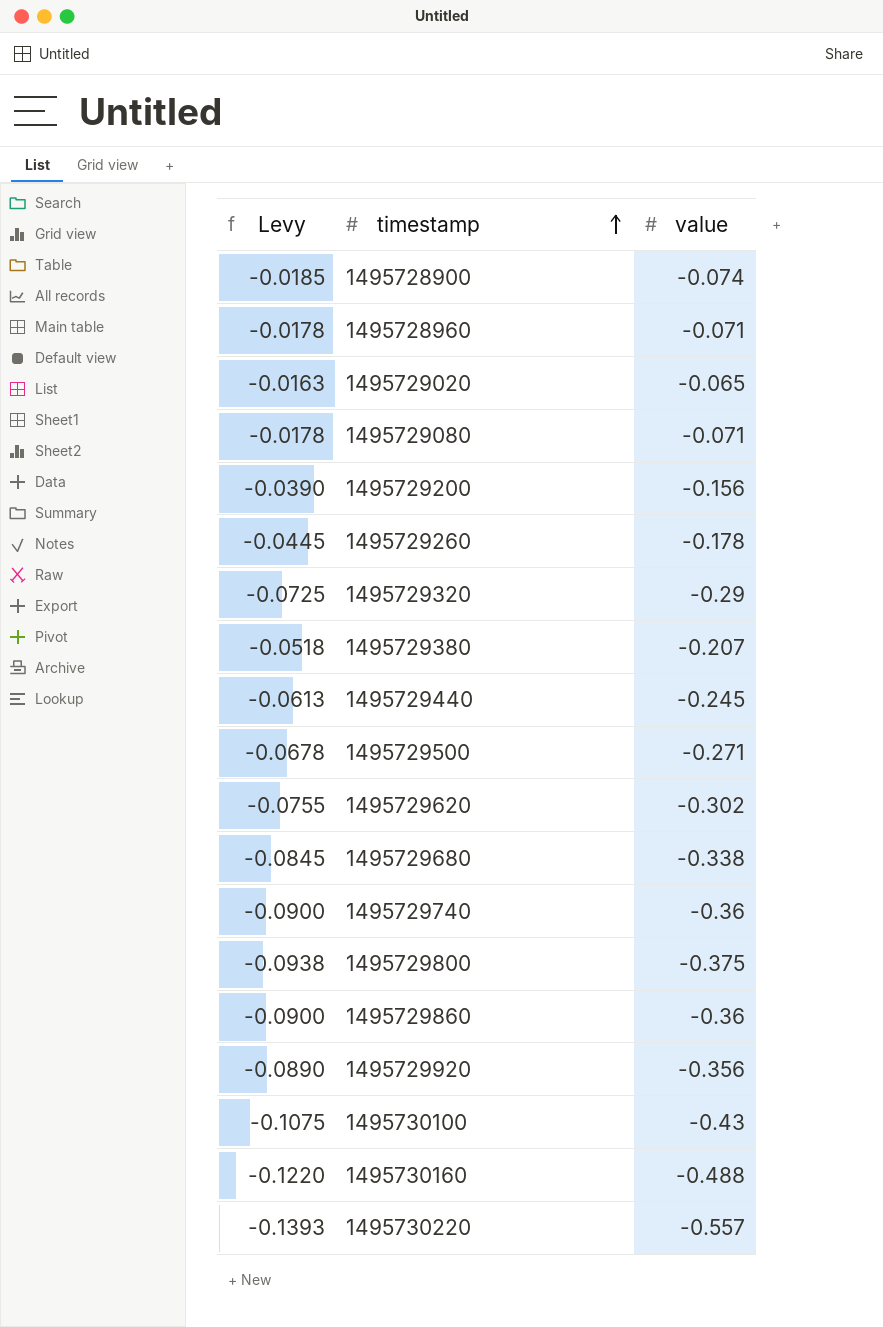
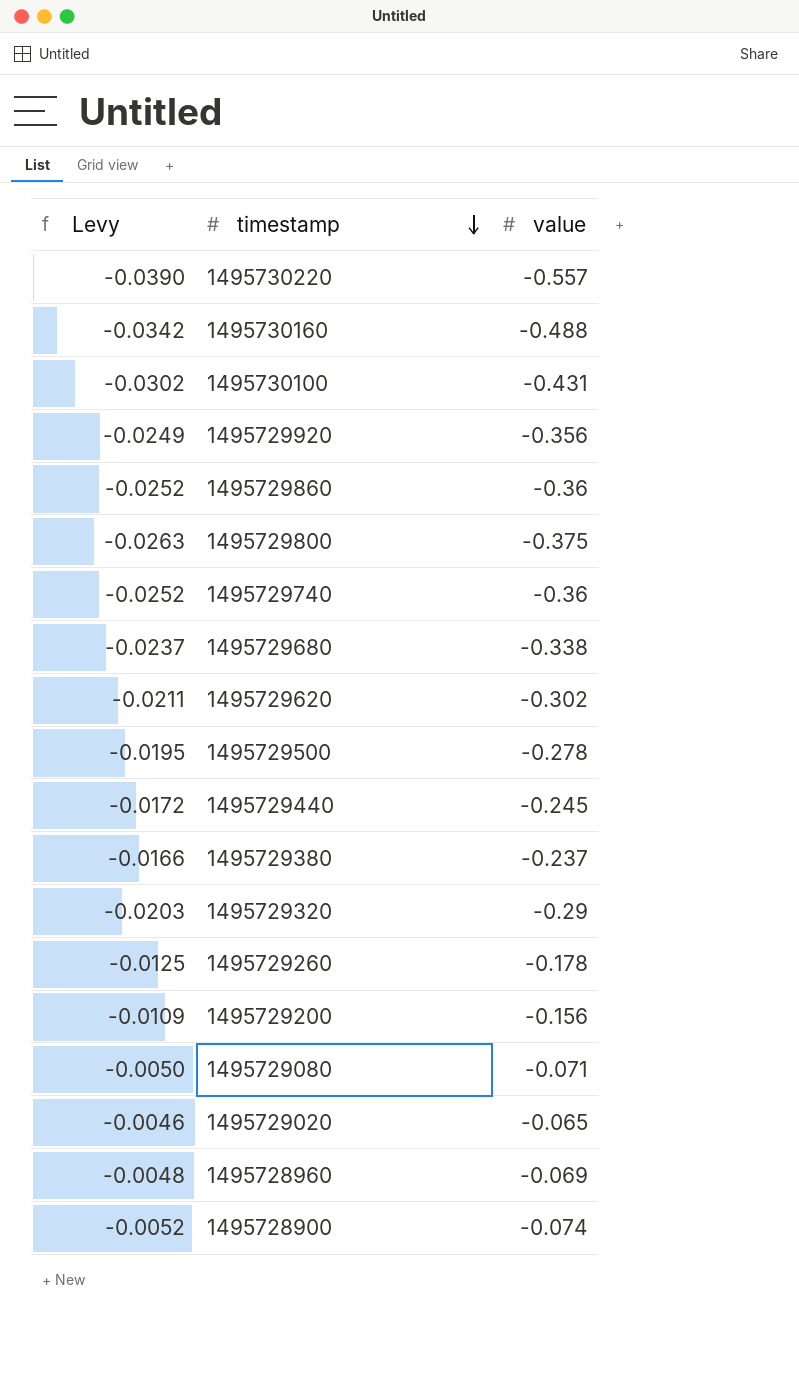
row order: timestamp ascending -> timestamp descending
column Levy | formula: [value] * 0.25 -> [value] * 0.07
1495730100 | value: -0.43 -> -0.431
1495729500 | value: -0.271 -> -0.278
1495729380 | value: -0.207 -> -0.237
1495728960 | value: -0.071 -> -0.069

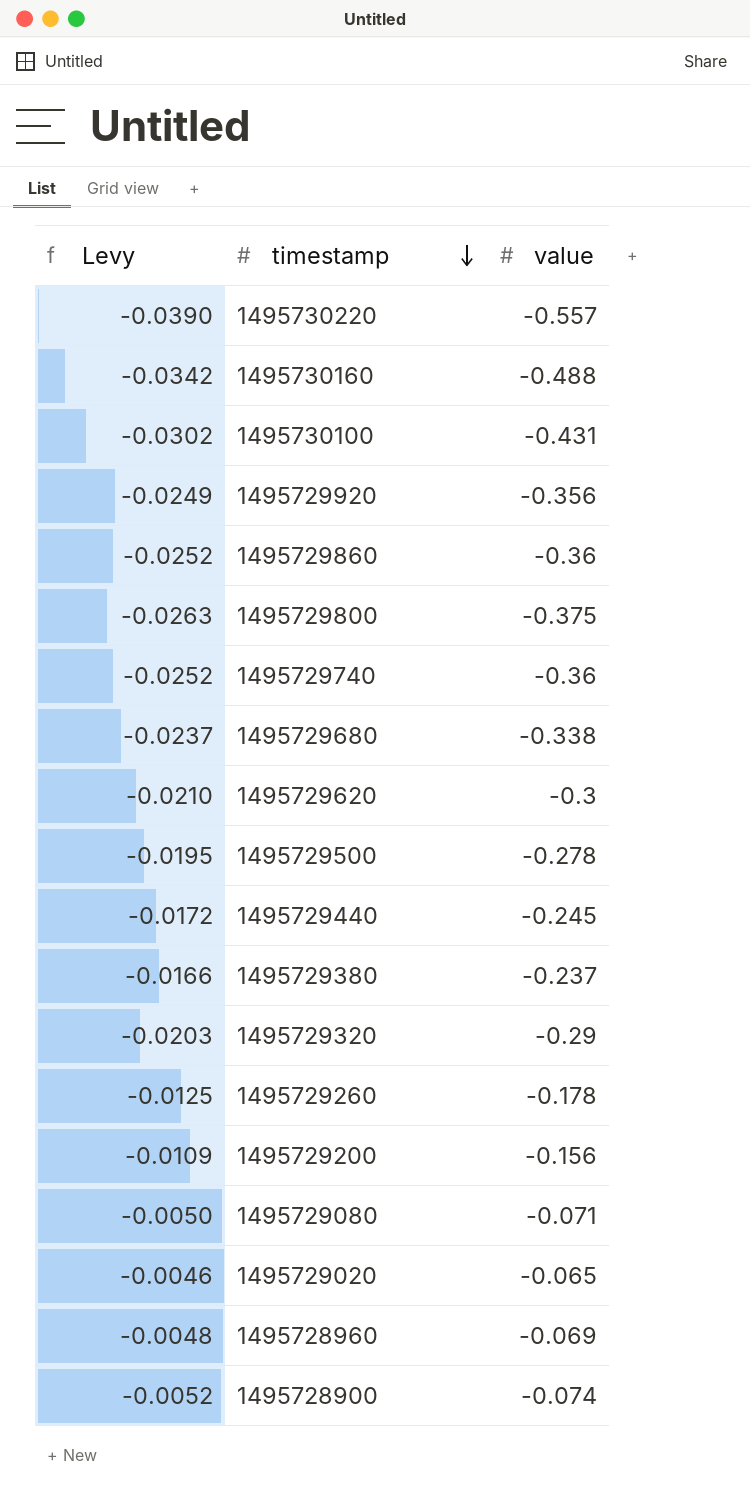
1495729620 | Levy: -0.0211 -> -0.0210
1495729620 | value: -0.302 -> -0.3

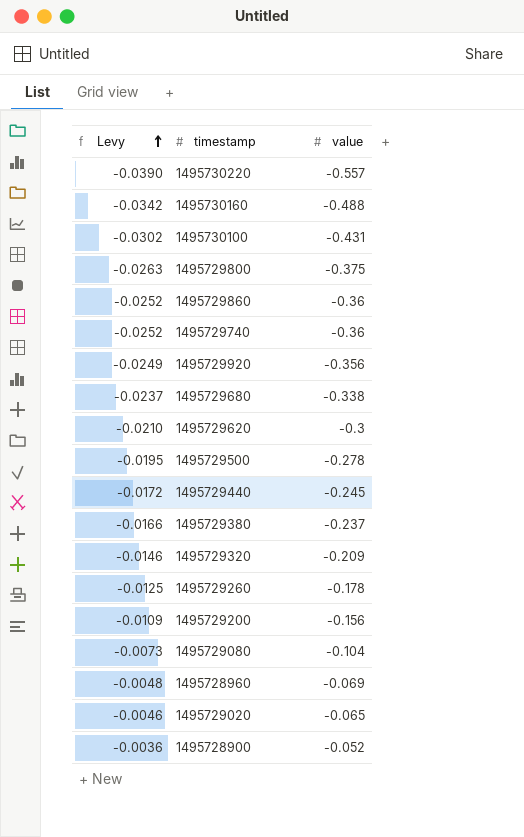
row order: timestamp descending -> Levy ascending
1495729320 | Levy: -0.0203 -> -0.0146
1495729320 | value: -0.29 -> -0.209
1495729080 | Levy: -0.0050 -> -0.0073
1495729080 | value: -0.071 -> -0.104
1495728900 | Levy: -0.0052 -> -0.0036
1495728900 | value: -0.074 -> -0.052

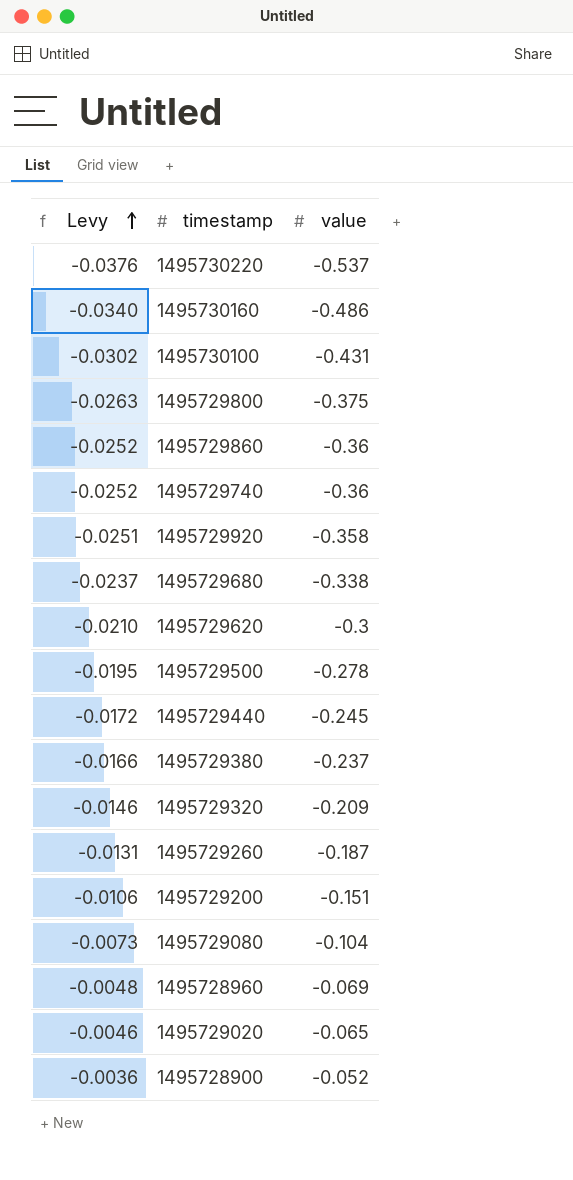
1495730220 | Levy: -0.0390 -> -0.0376
1495730220 | value: -0.557 -> -0.537
1495730160 | Levy: -0.0342 -> -0.0340
1495730160 | value: -0.488 -> -0.486
1495729920 | Levy: -0.0249 -> -0.0251
1495729920 | value: -0.356 -> -0.358
1495729260 | Levy: -0.0125 -> -0.0131
1495729260 | value: -0.178 -> -0.187
1495729200 | Levy: -0.0109 -> -0.0106
1495729200 | value: -0.156 -> -0.151

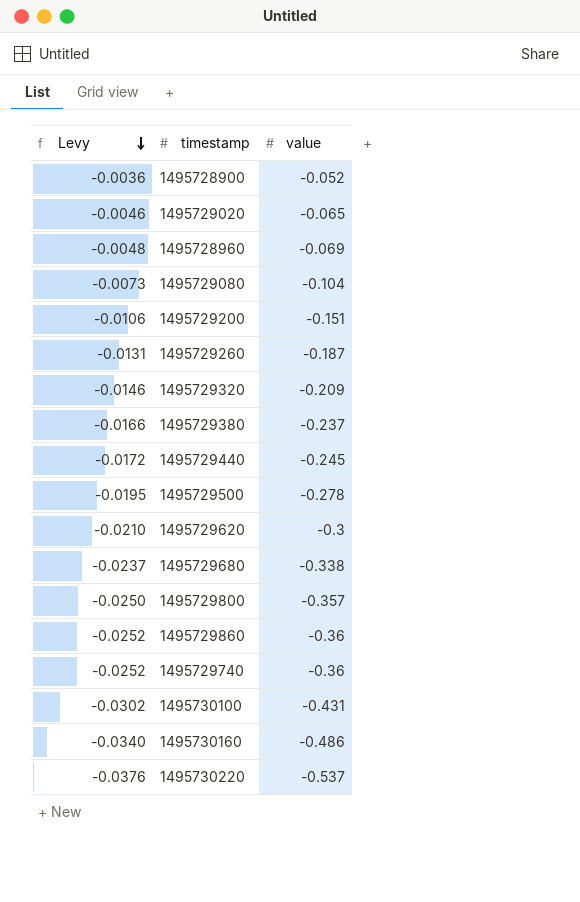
row order: Levy ascending -> Levy descending
row 1495729920: -0.0251 | -0.358 -> none
1495729800 | Levy: -0.0263 -> -0.0250
1495729800 | value: -0.375 -> -0.357

